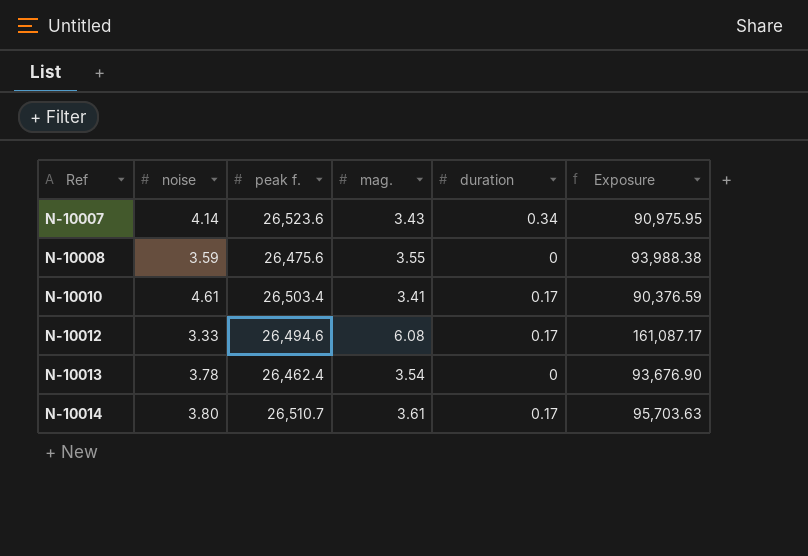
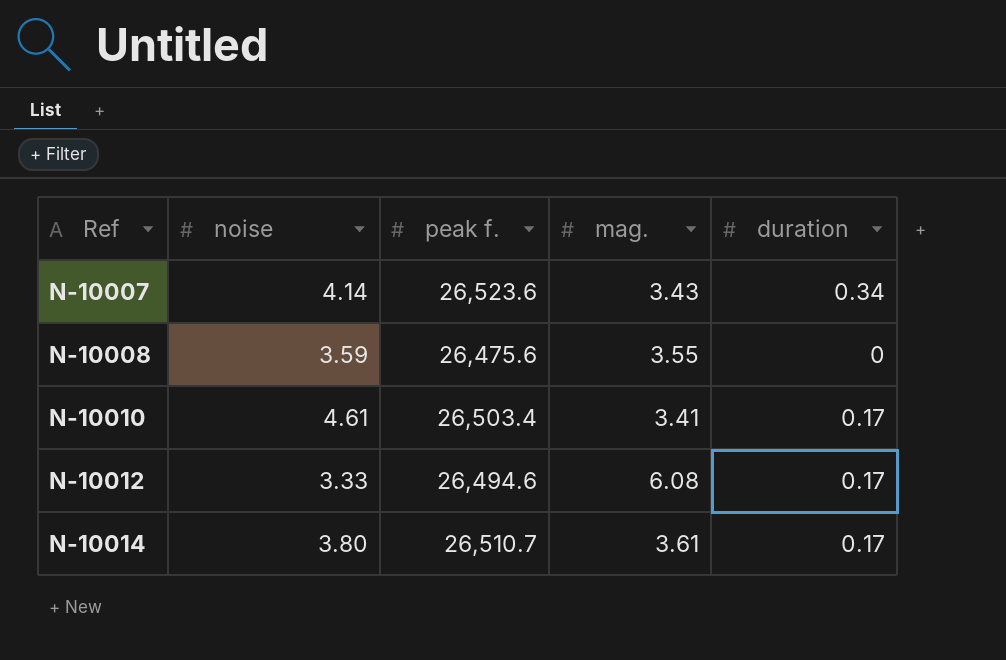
column Exposure | formula: [peak f.] * [mag.] -> none
row N-10013: 3.78 | 26,462.4 | 3.54 | 0 | 93,676.90 -> none

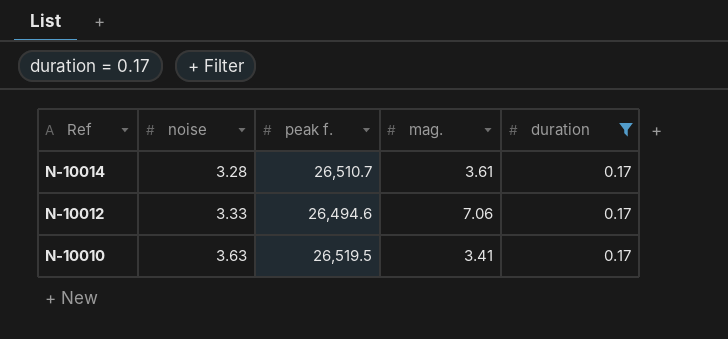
filter: none -> duration = 0.17
row order: Ref ascending -> Ref descending
N-10014 | noise: 3.80 -> 3.28
N-10012 | mag.: 6.08 -> 7.06
N-10010 | noise: 4.61 -> 3.63
N-10010 | peak f.: 26,503.4 -> 26,519.5

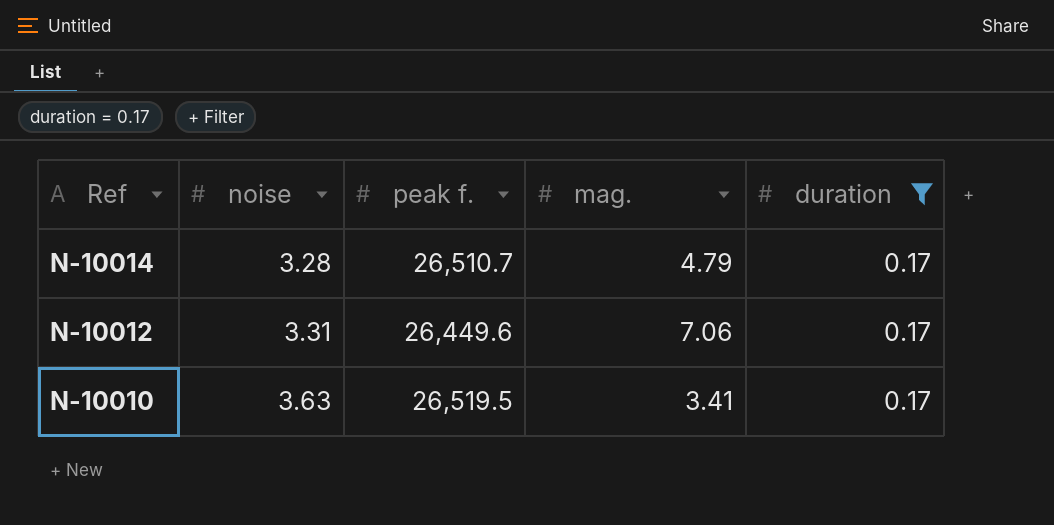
N-10014 | mag.: 3.61 -> 4.79
N-10012 | noise: 3.33 -> 3.31
N-10012 | peak f.: 26,494.6 -> 26,449.6

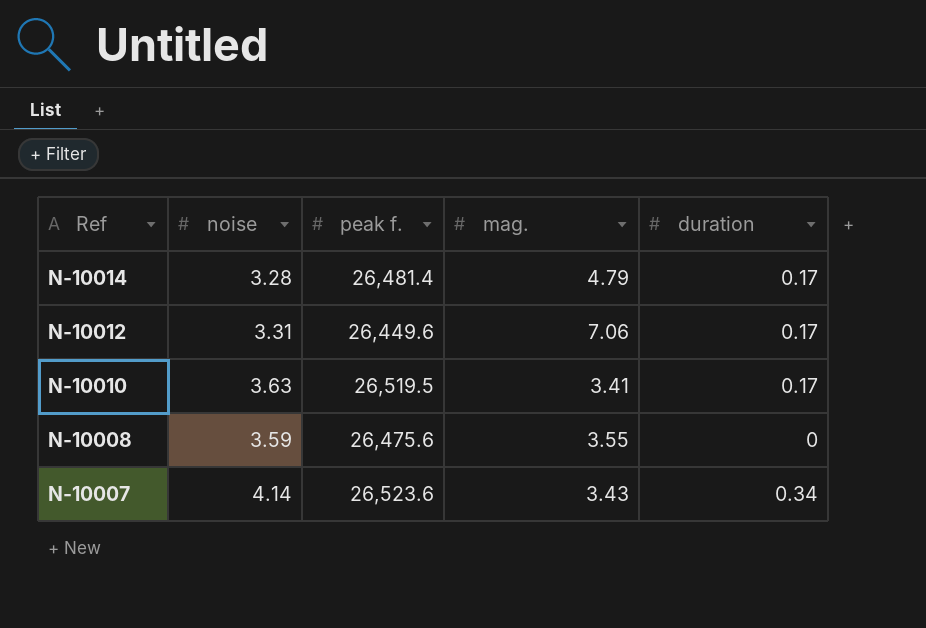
filter: duration = 0.17 -> none
N-10014 | peak f.: 26,510.7 -> 26,481.4

